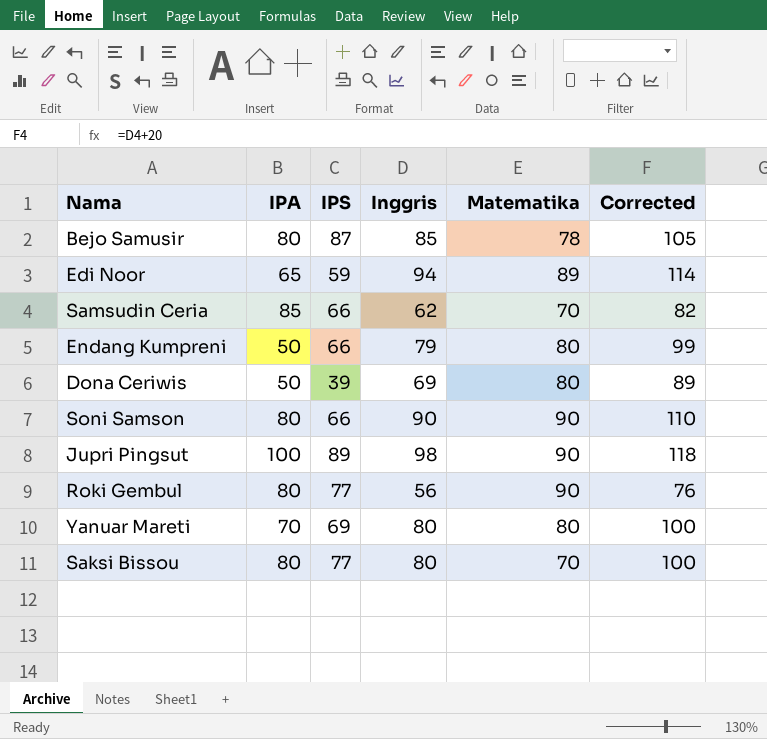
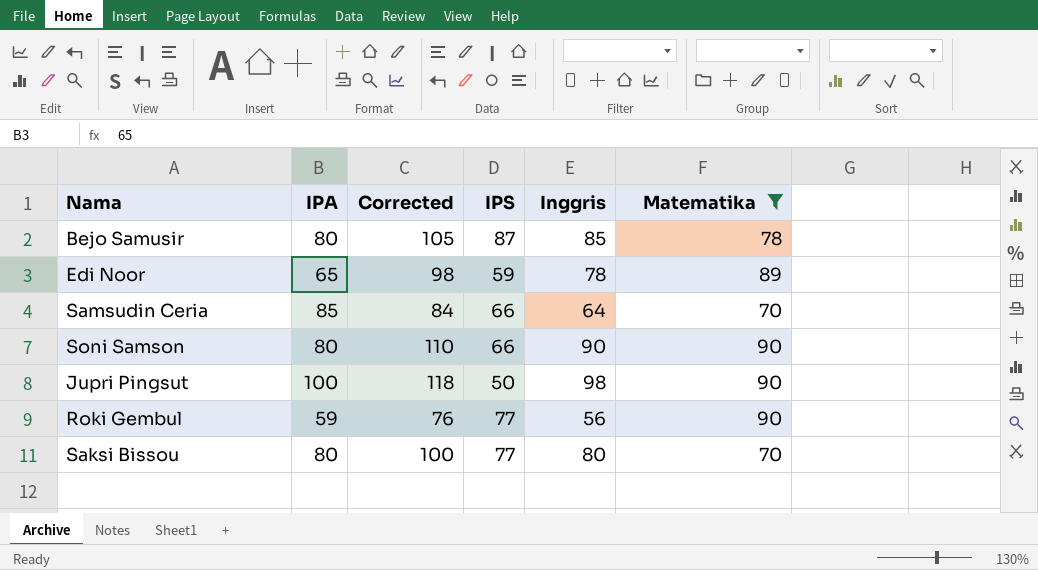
filter: none -> Matematika != 80
column Corrected | position: 6 -> 3
Edi Noor | Corrected: 114 -> 98
Edi Noor | Inggris: 94 -> 78
Samsudin Ceria | Corrected: 82 -> 84
Samsudin Ceria | Inggris: 62 -> 64
Jupri Pingsut | IPS: 89 -> 50
Roki Gembul | IPA: 80 -> 59

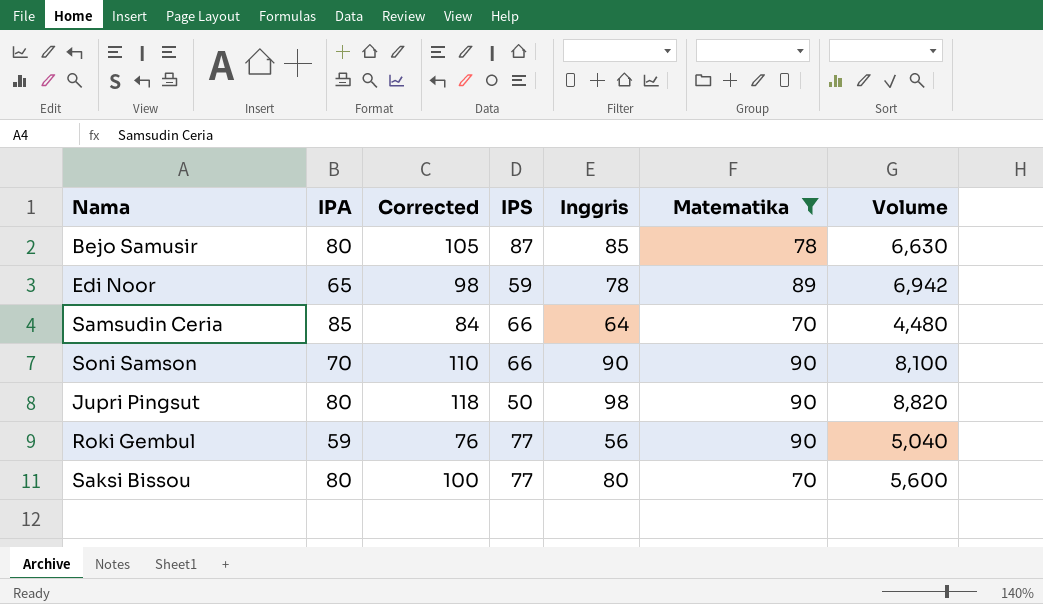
column Volume | formula: none -> [Inggris] * [Matematika]
Soni Samson | IPA: 80 -> 70
Jupri Pingsut | IPA: 100 -> 80

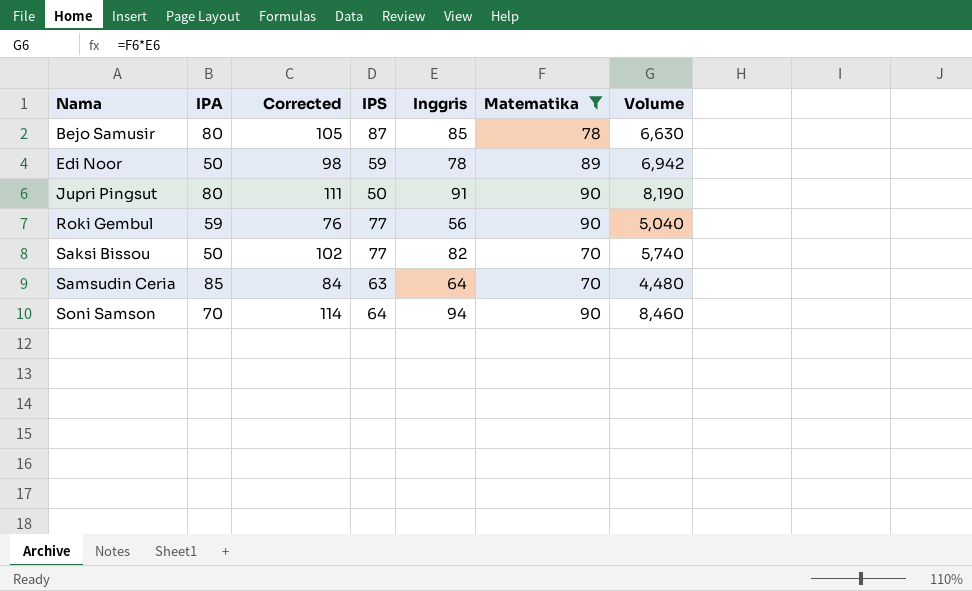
row order: none -> Nama ascending
Edi Noor | IPA: 65 -> 50
Jupri Pingsut | Corrected: 118 -> 111
Jupri Pingsut | Inggris: 98 -> 91
Jupri Pingsut | Volume: 8,820 -> 8,190
Saksi Bissou | IPA: 80 -> 50
Saksi Bissou | Corrected: 100 -> 102
Saksi Bissou | Inggris: 80 -> 82
Saksi Bissou | Volume: 5,600 -> 5,740
Samsudin Ceria | IPS: 66 -> 63
Soni Samson | Corrected: 110 -> 114
Soni Samson | IPS: 66 -> 64
Soni Samson | Inggris: 90 -> 94
Soni Samson | Volume: 8,100 -> 8,460

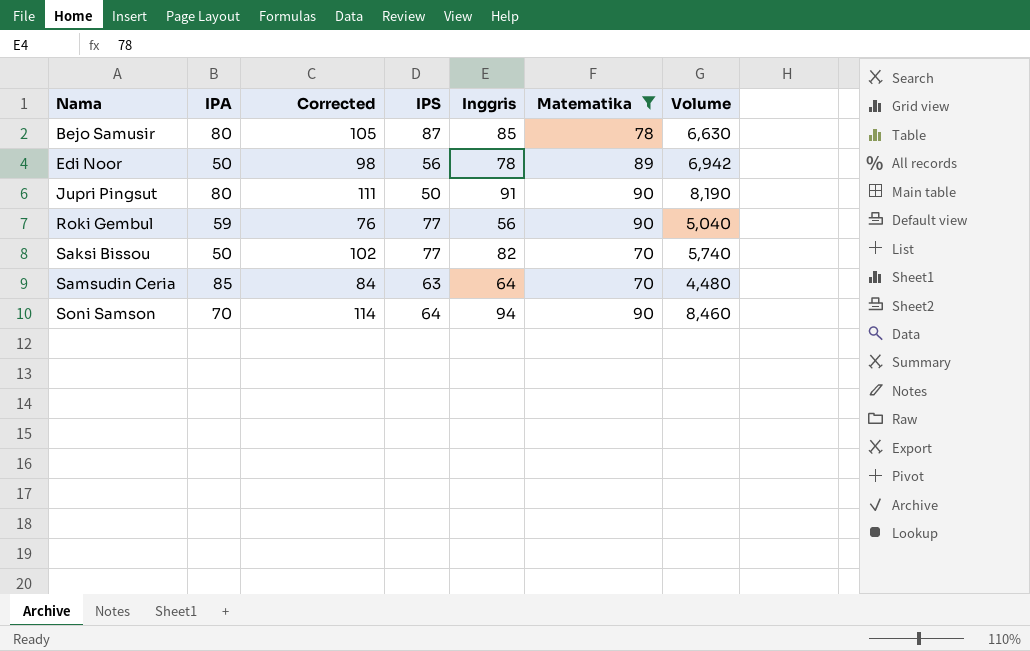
Edi Noor | IPS: 59 -> 56

